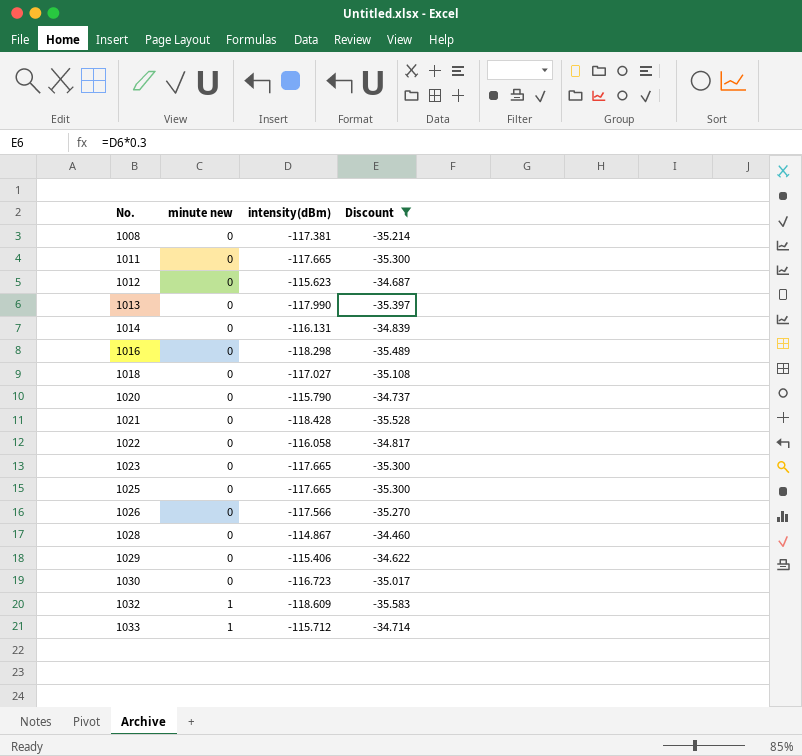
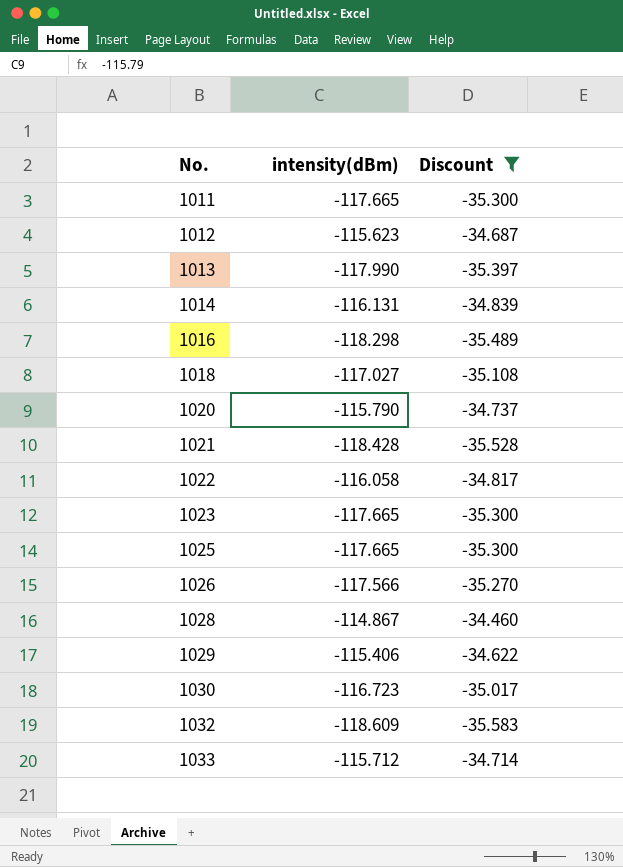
column minute new | position: 2 -> none
row 1008: 0 | -117.381 | -35.214 -> none

